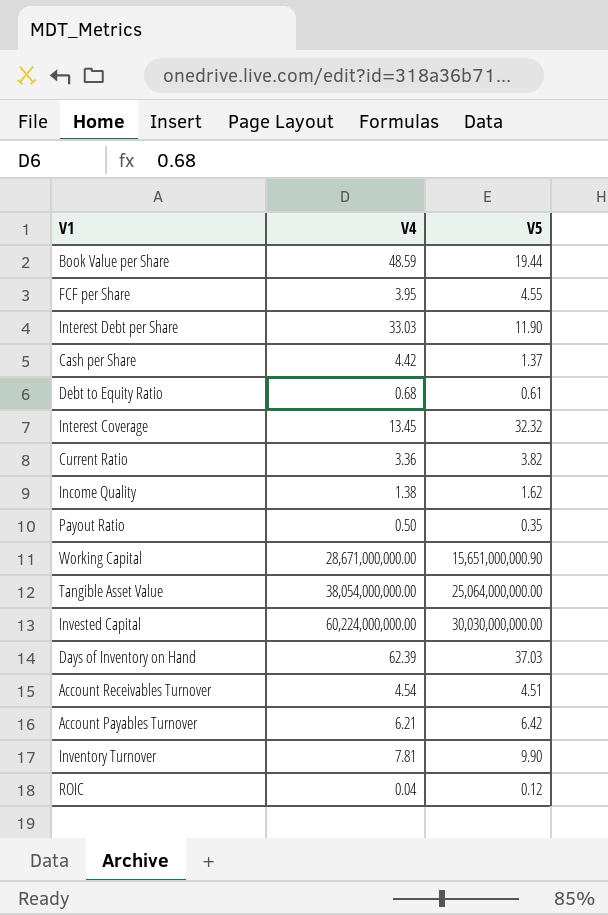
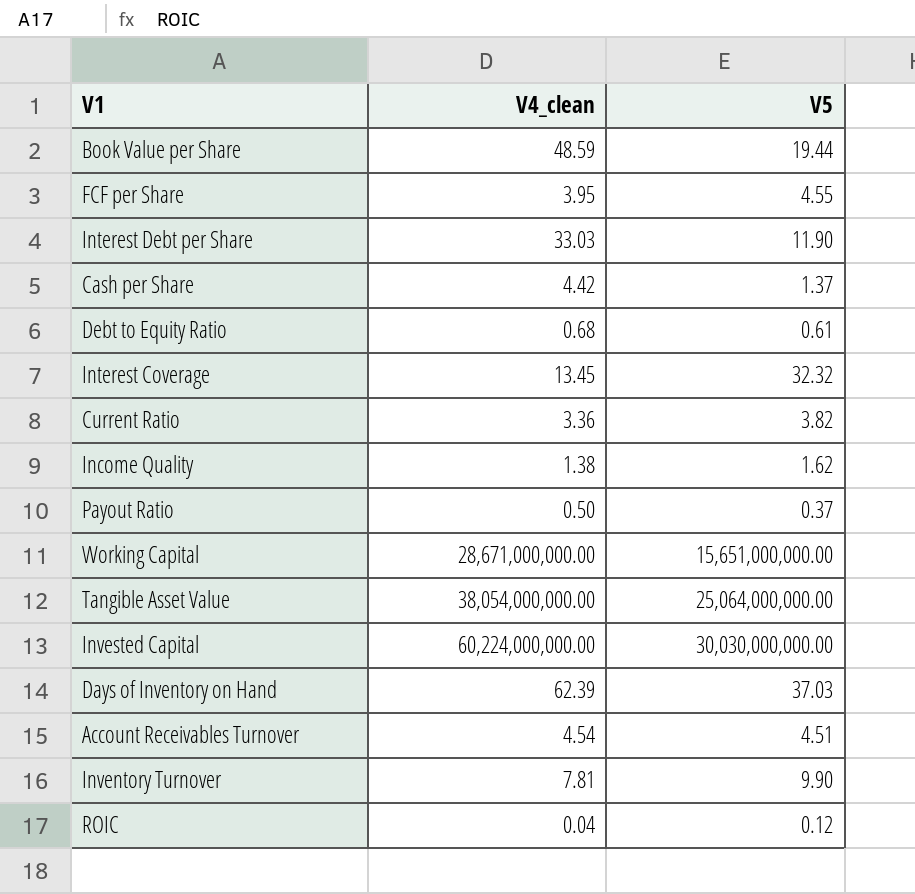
column name: V4 -> V4_clean
row Account Payables Turnover: 6.21 | 6.42 -> none
Payout Ratio | V5: 0.35 -> 0.37
Working Capital | V5: 15,651,000,000.90 -> 15,651,000,000.00

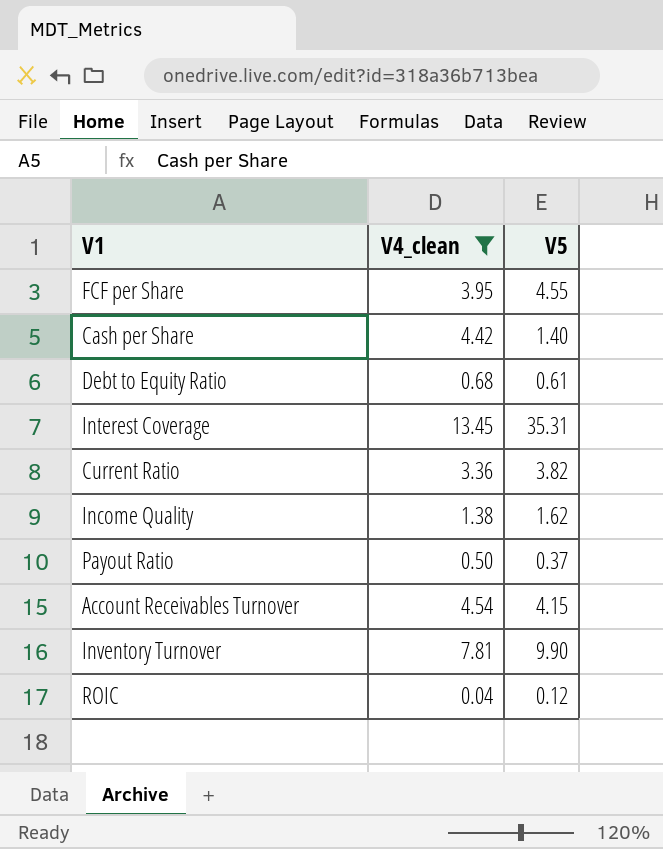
filter: none -> V4_clean <= 13.45
Cash per Share | V5: 1.37 -> 1.40
Interest Coverage | V5: 32.32 -> 35.31
Account Receivables Turnover | V5: 4.51 -> 4.15

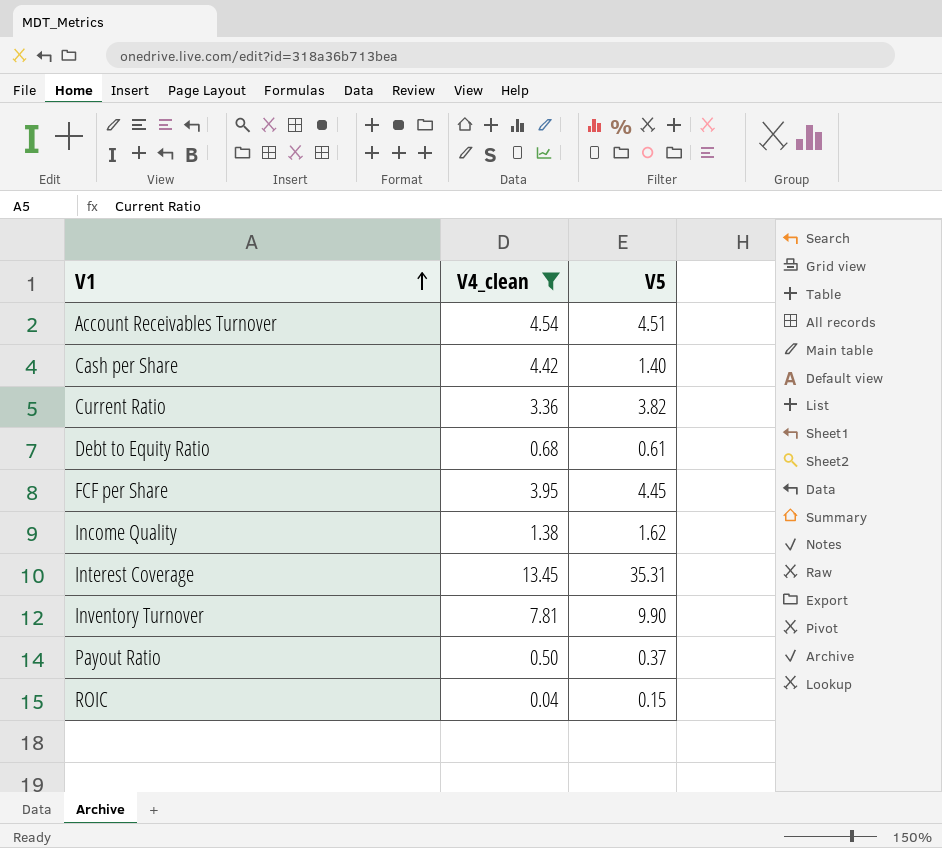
row order: none -> V1 ascending
Account Receivables Turnover | V5: 4.15 -> 4.51
FCF per Share | V5: 4.55 -> 4.45
ROIC | V5: 0.12 -> 0.15

